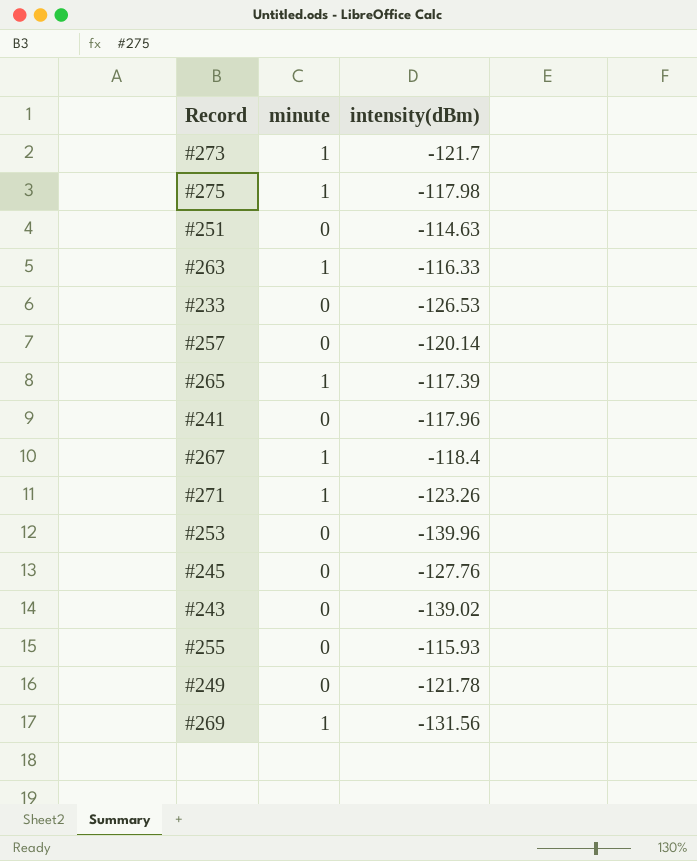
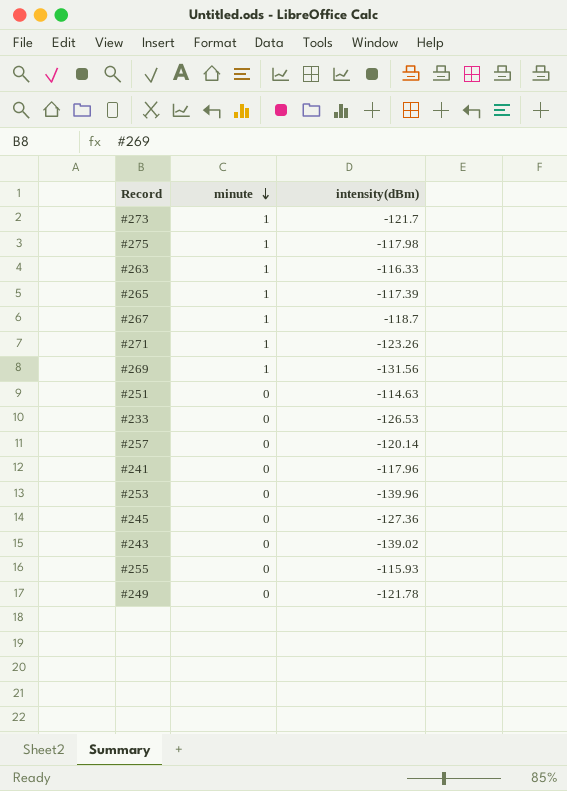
row order: none -> minute descending
#267 | intensity(dBm): -118.4 -> -118.7
#245 | intensity(dBm): -127.76 -> -127.36

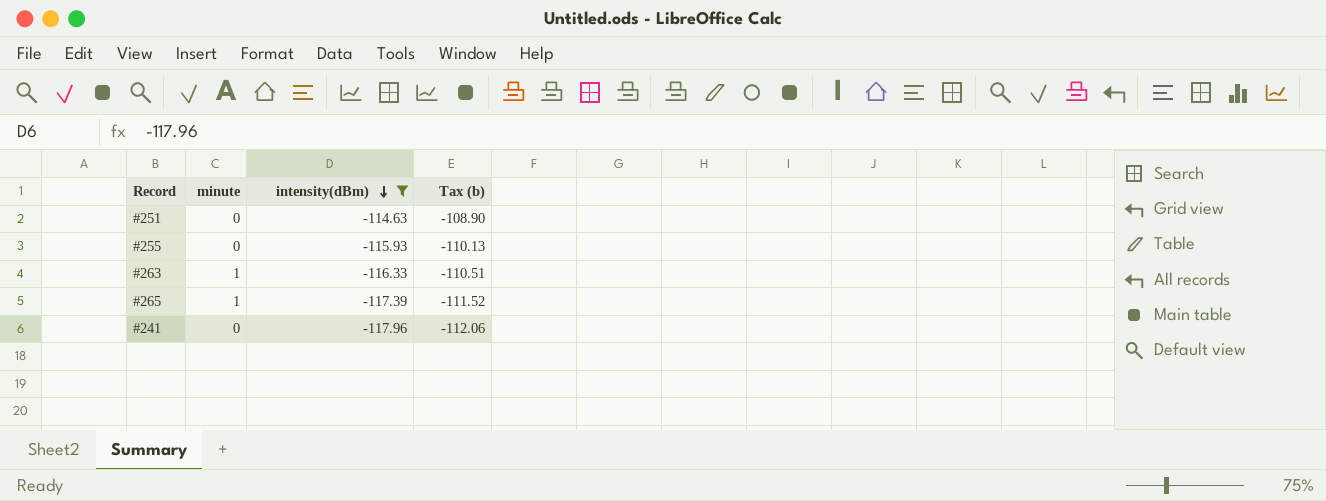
filter: none -> intensity(dBm) >= -117.96
row order: minute descending -> intensity(dBm) descending
column Tax (b) | formula: none -> [intensity(dBm)] * 0.95

